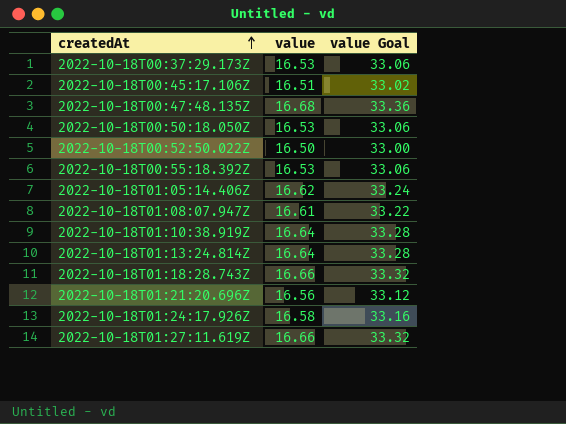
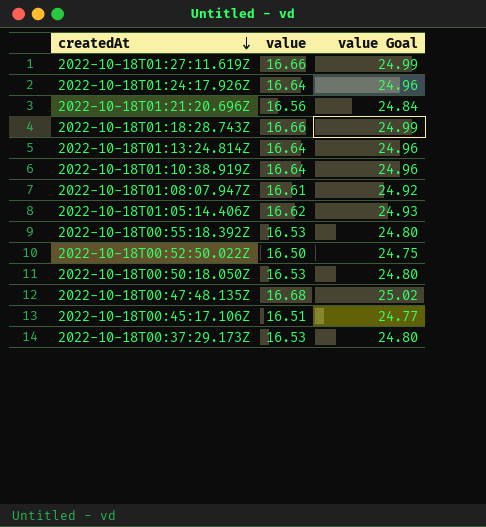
row order: createdAt ascending -> createdAt descending
column value Goal | formula: [value] * 2 -> [value] * 1.5
2022-10-18T01:24:17.926Z | value: 16.58 -> 16.64

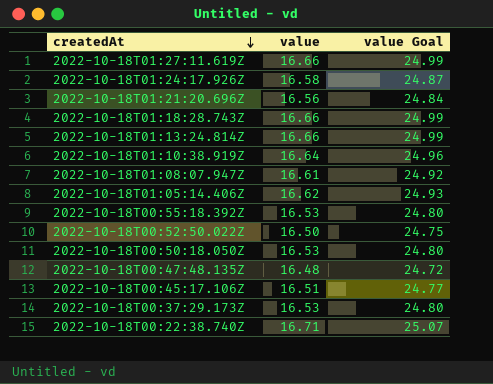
2022-10-18T01:24:17.926Z | value: 16.64 -> 16.58
2022-10-18T01:24:17.926Z | value Goal: 24.96 -> 24.87
2022-10-18T01:13:24.814Z | value: 16.64 -> 16.66
2022-10-18T01:13:24.814Z | value Goal: 24.96 -> 24.99
2022-10-18T00:47:48.135Z | value: 16.68 -> 16.48
2022-10-18T00:47:48.135Z | value Goal: 25.02 -> 24.72
row 2022-10-18T00:22:38.740Z: none -> 16.71 | 25.07

